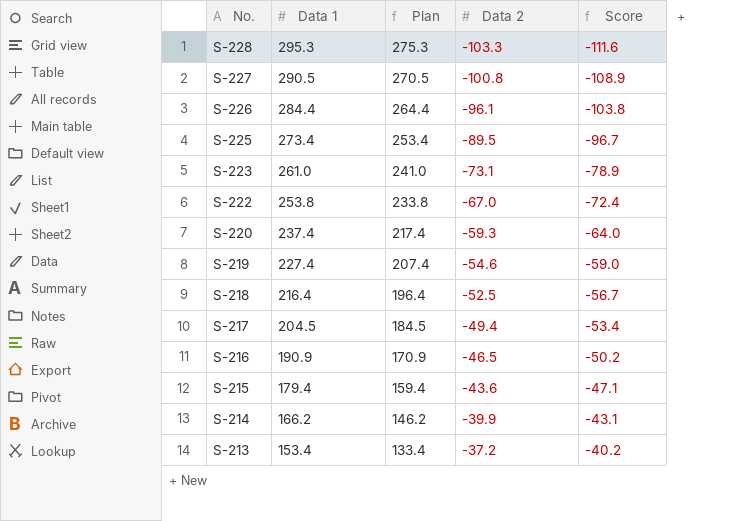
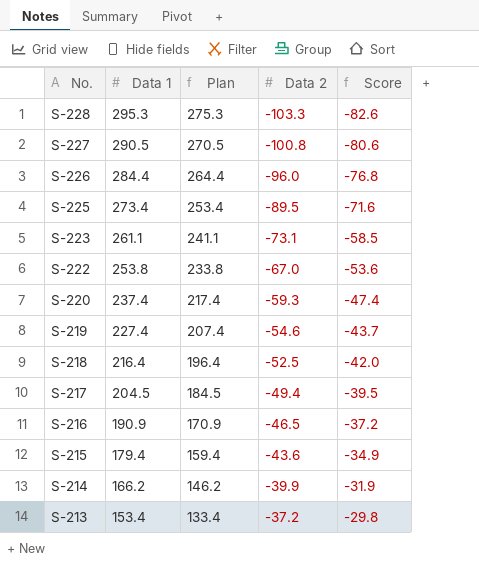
column Score | formula: [Data 2] * 1.08 -> [Data 2] * 0.8
S-226 | Data 2: -96.1 -> -96.0
S-223 | Data 1: 261.0 -> 261.1
S-223 | Plan: 241.0 -> 241.1

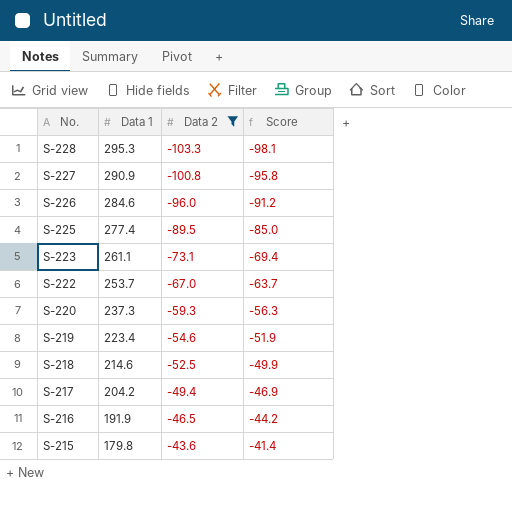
filter: none -> Data 2 <= -43.6
column Plan | formula: [Data 1] - 20 -> none
column Score | formula: [Data 2] * 0.8 -> [Data 2] * 0.95
S-227 | Data 1: 290.5 -> 290.9
S-226 | Data 1: 284.4 -> 284.6
S-225 | Data 1: 273.4 -> 277.4
S-222 | Data 1: 253.8 -> 253.7
S-220 | Data 1: 237.4 -> 237.3
S-219 | Data 1: 227.4 -> 223.4
S-218 | Data 1: 216.4 -> 214.6
S-217 | Data 1: 204.5 -> 204.2
S-216 | Data 1: 190.9 -> 191.9
S-215 | Data 1: 179.4 -> 179.8

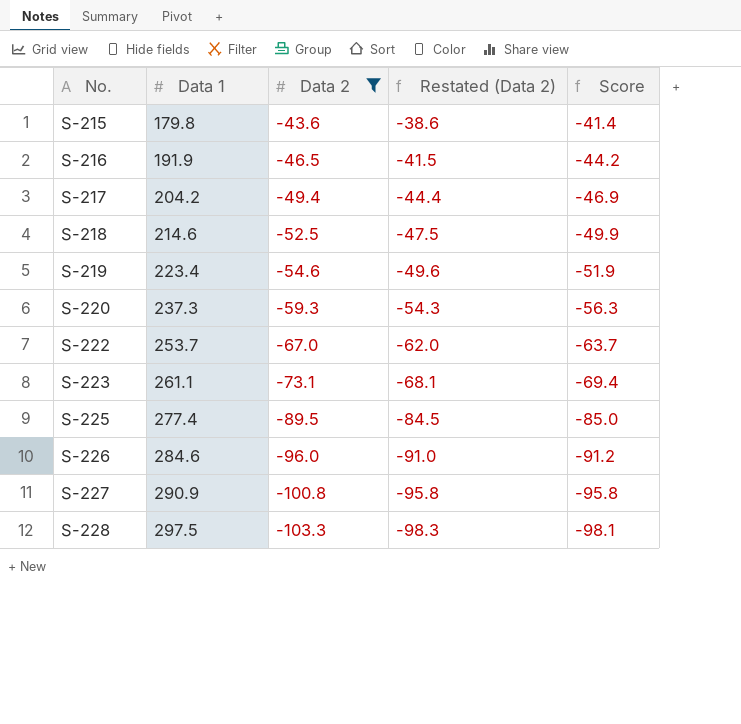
row order: No. descending -> No. ascending
column Restated (Data 2) | formula: none -> [Data 2] + 5
S-228 | Data 1: 295.3 -> 297.5

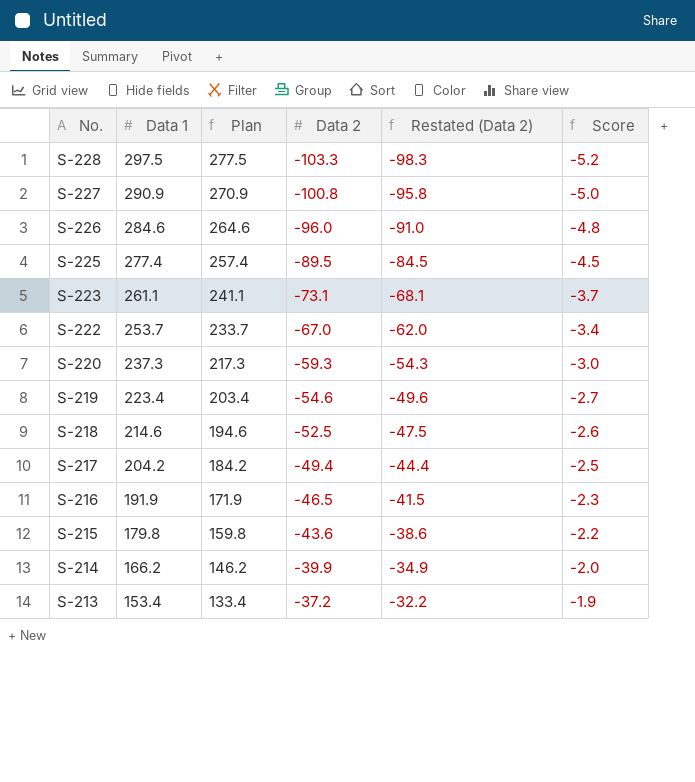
filter: Data 2 <= -43.6 -> none
row order: No. ascending -> No. descending
column Plan | formula: none -> [Data 1] - 20
column Score | formula: [Data 2] * 0.95 -> [Data 2] * 0.05

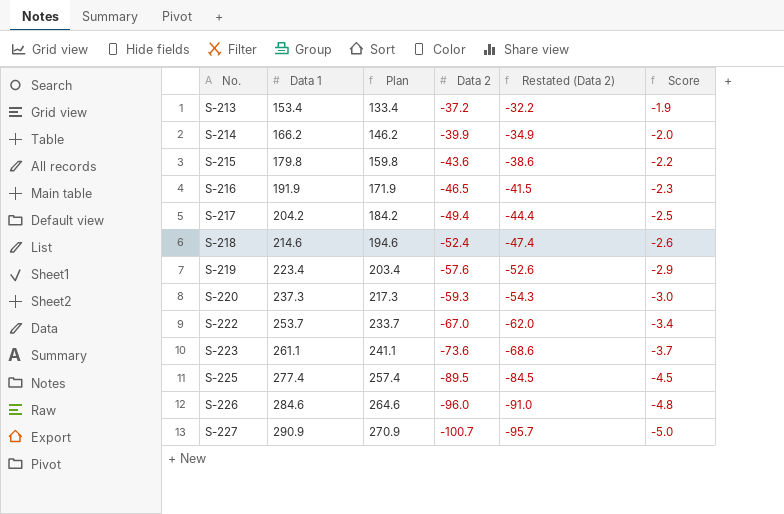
row order: No. descending -> No. ascending
row S-228: 297.5 | 277.5 | -103.3 | -98.3 | -5.2 -> none
S-218 | Data 2: -52.5 -> -52.4
S-218 | Restated (Data 2): -47.5 -> -47.4
S-219 | Data 2: -54.6 -> -57.6
S-219 | Restated (Data 2): -49.6 -> -52.6
S-219 | Score: -2.7 -> -2.9
S-223 | Data 2: -73.1 -> -73.6
S-223 | Restated (Data 2): -68.1 -> -68.6
S-227 | Data 2: -100.8 -> -100.7
S-227 | Restated (Data 2): -95.8 -> -95.7

